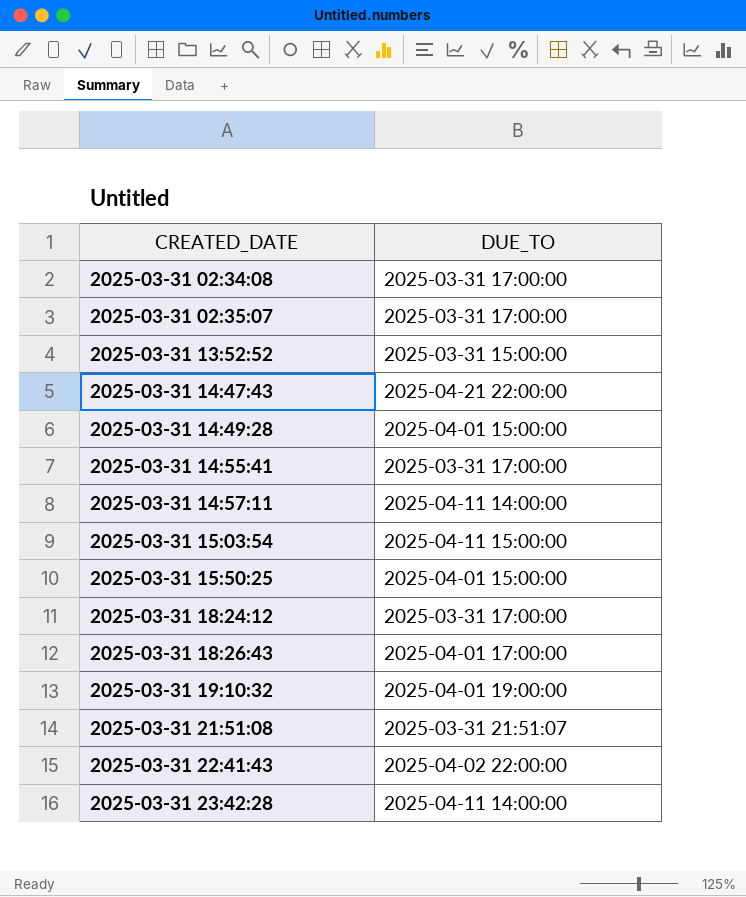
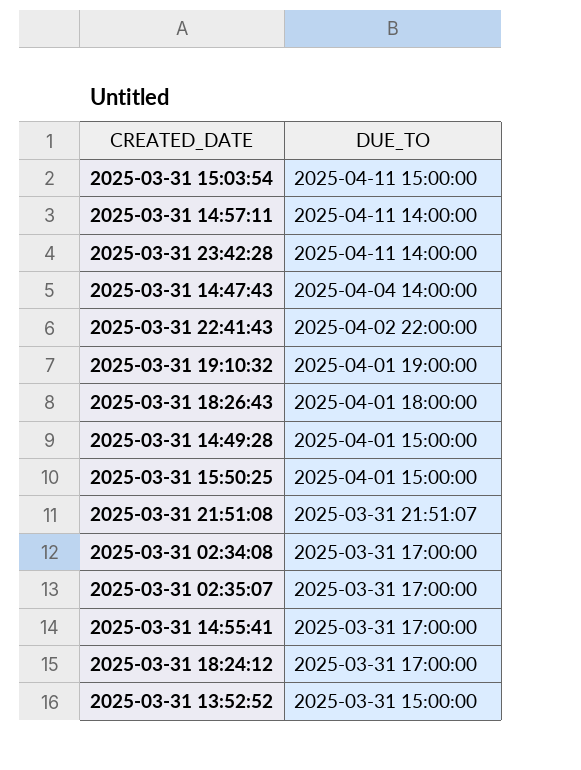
row order: CREATED_DATE ascending -> DUE_TO descending
2025-03-31 14:47:43 | DUE_TO: 2025-04-21 22:00:00 -> 2025-04-04 14:00:00
2025-03-31 18:26:43 | DUE_TO: 2025-04-01 17:00:00 -> 2025-04-01 18:00:00

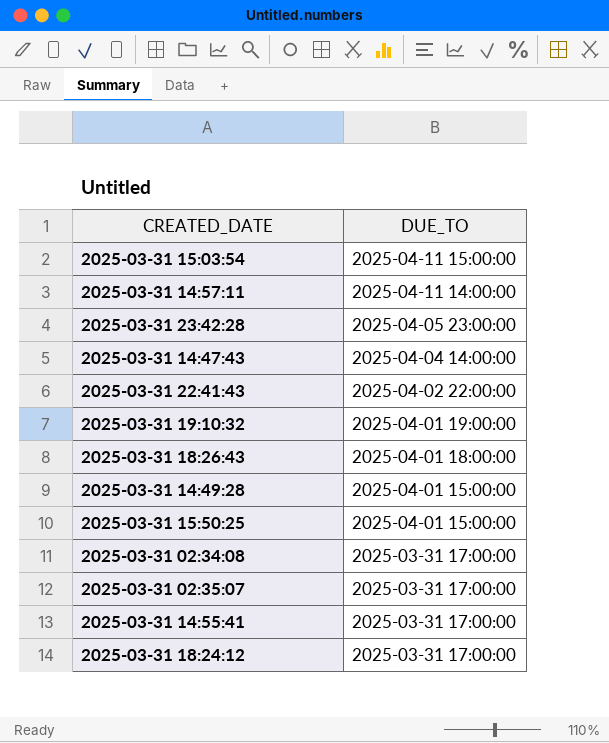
row 2025-03-31 21:51:08: 2025-03-31 21:51:07 -> none
row 2025-03-31 13:52:52: 2025-03-31 15:00:00 -> none
2025-03-31 23:42:28 | DUE_TO: 2025-04-11 14:00:00 -> 2025-04-05 23:00:00

